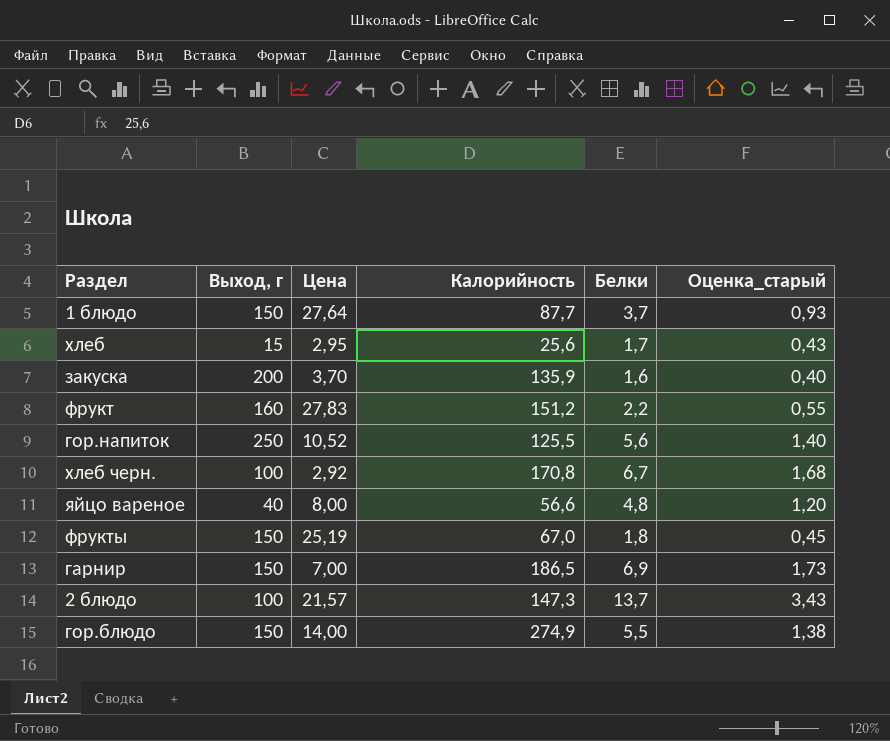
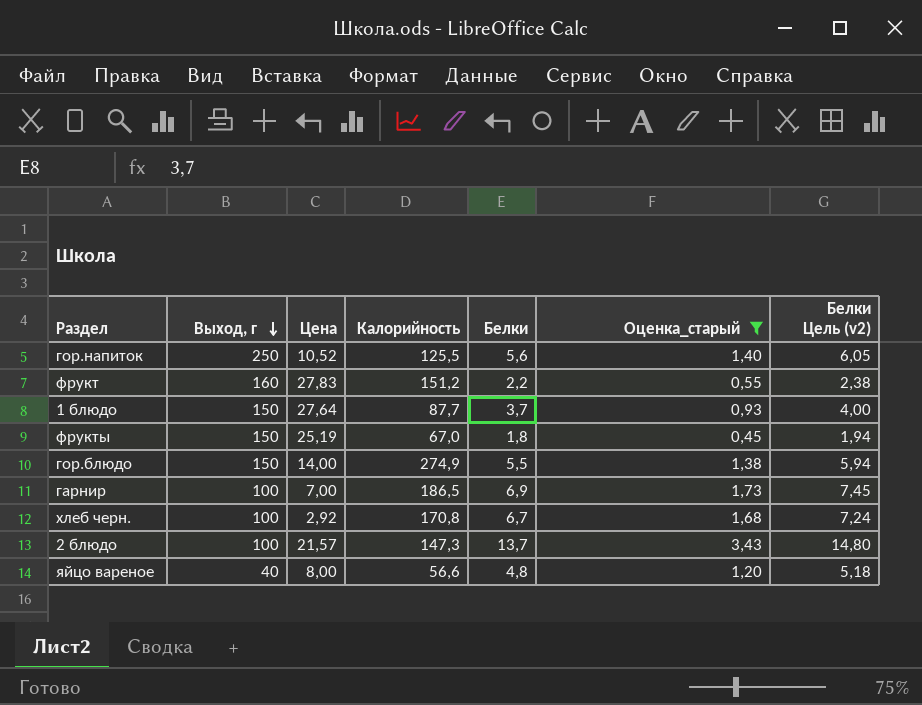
filter: none -> Оценка_старый >= 0,45
row order: none -> Выход, г descending
column Белки Цель (v2) | formula: none -> [Белки] * 1,08
гарнир | Выход, г: 150 -> 100

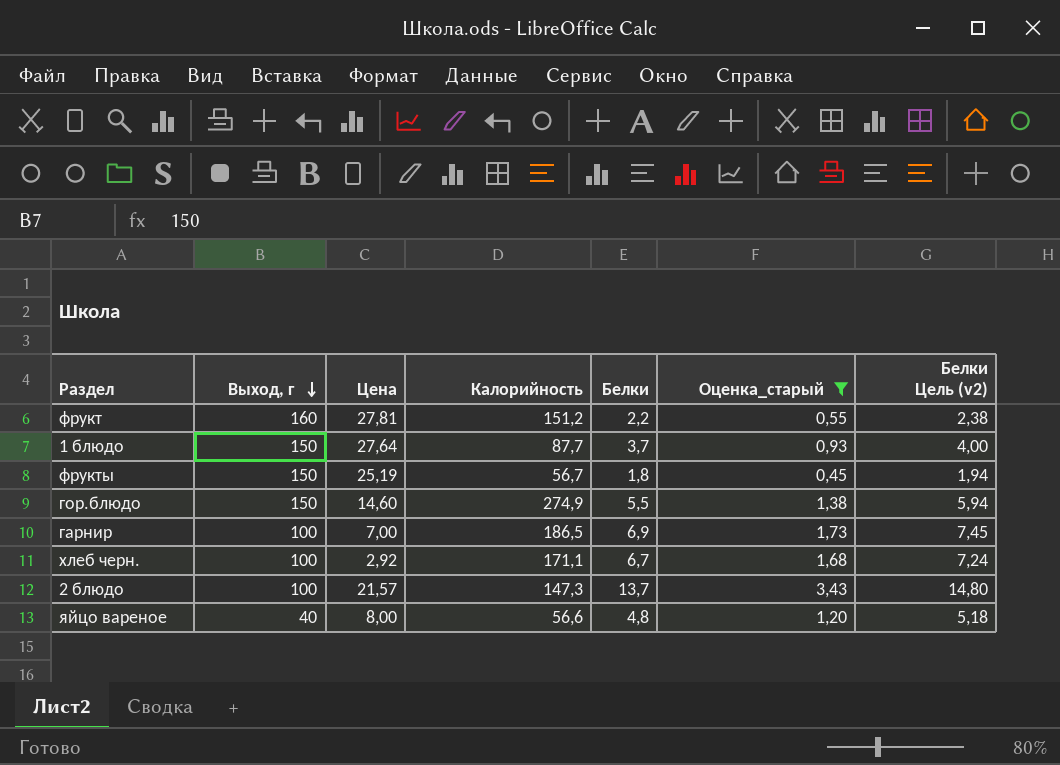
row гор.напиток: 250 | 10,52 | 125,5 | 5,6 | 1,40 | 6,05 -> none
фрукт | Цена: 27,83 -> 27,81
фрукты | Калорийность: 67,0 -> 56,7
гор.блюдо | Цена: 14,00 -> 14,60
хлеб черн. | Калорийность: 170,8 -> 171,1

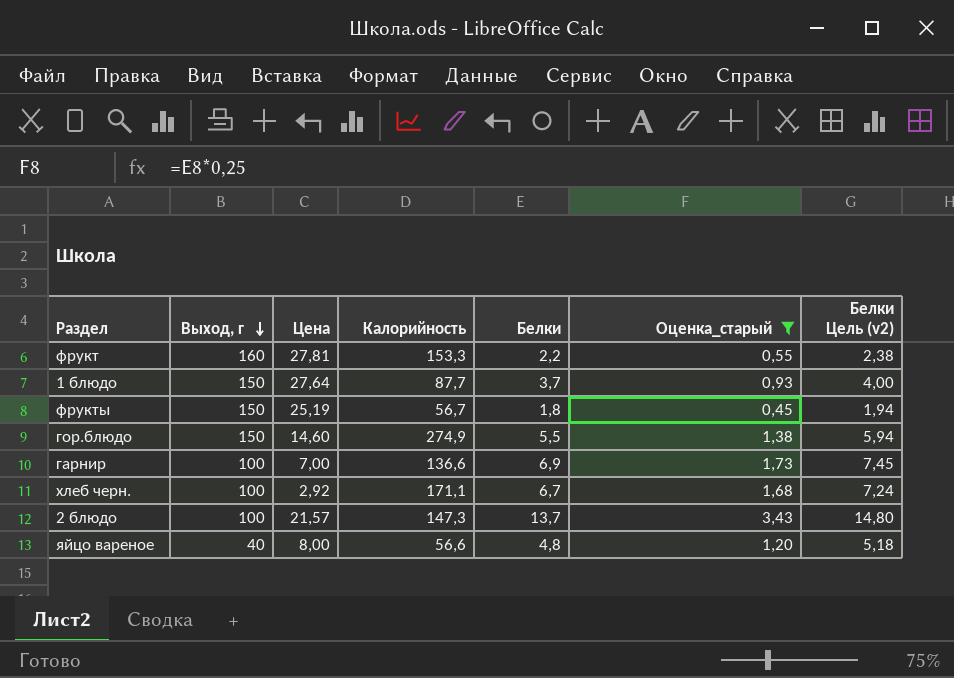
фрукт | Калорийность: 151,2 -> 153,3
гарнир | Калорийность: 186,5 -> 136,6

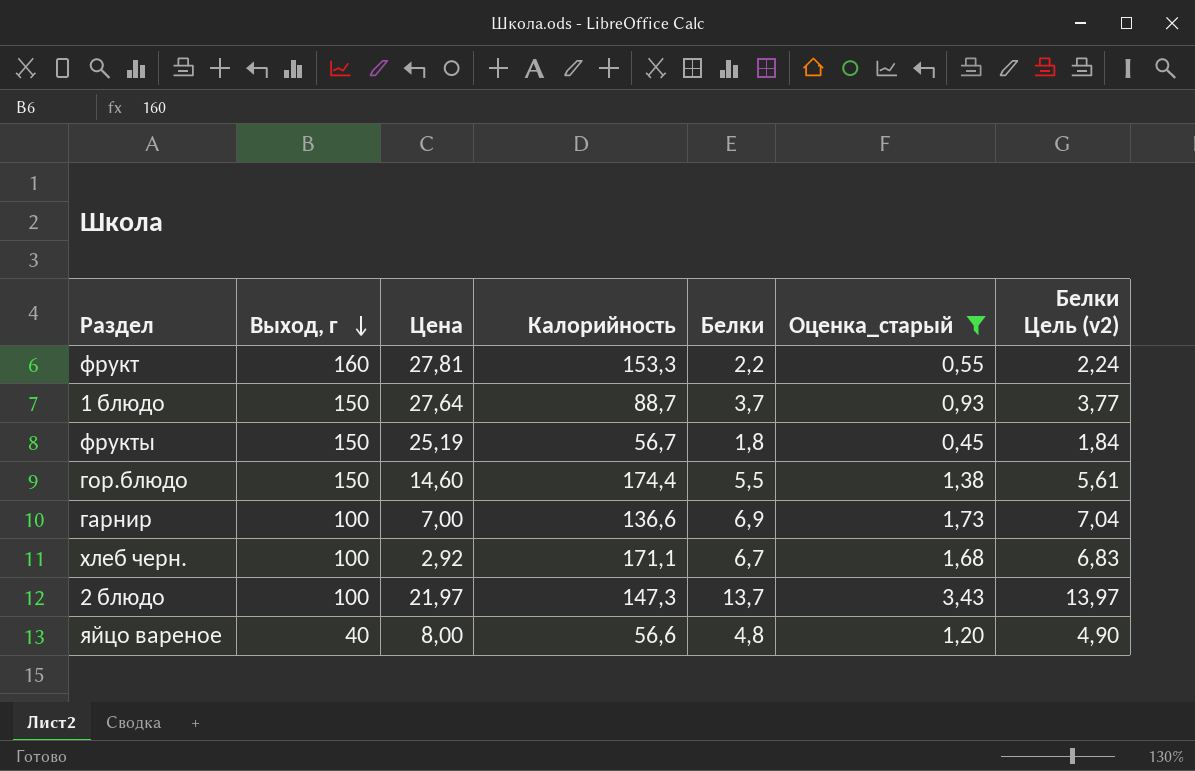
column Белки Цель (v2) | formula: [Белки] * 1,08 -> [Белки] * 1,02
1 блюдо | Калорийность: 87,7 -> 88,7
гор.блюдо | Калорийность: 274,9 -> 174,4
2 блюдо | Цена: 21,57 -> 21,97

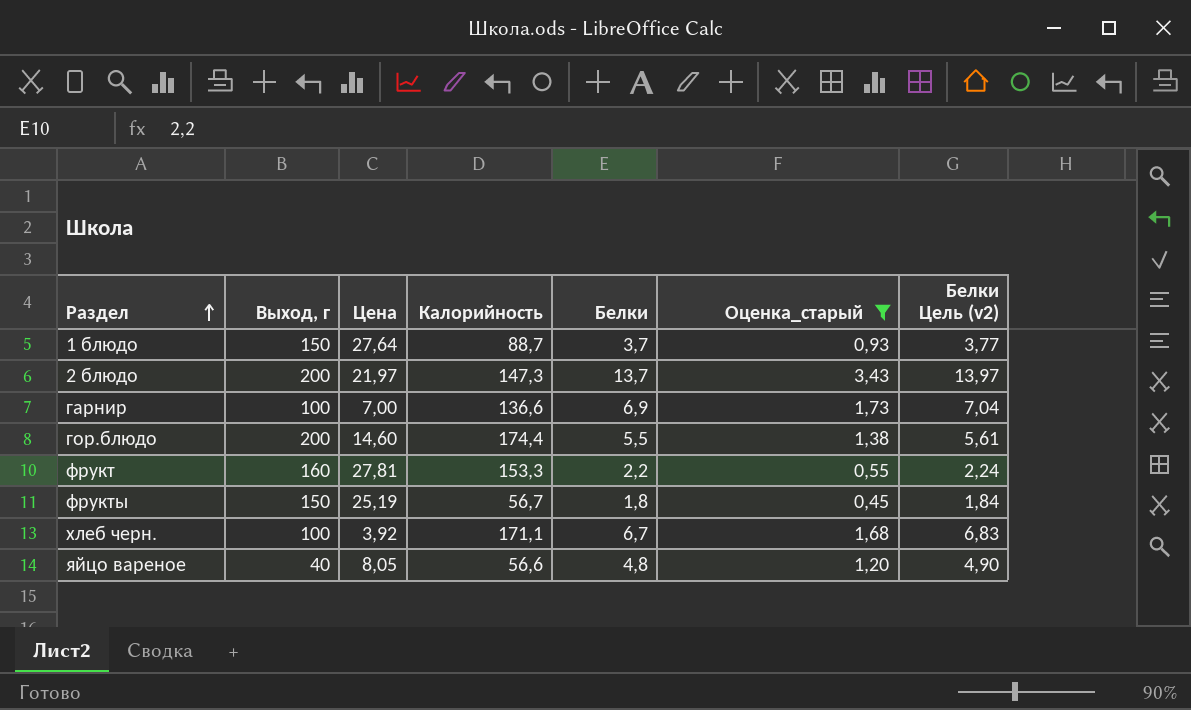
row order: Выход, г descending -> Раздел ascending
2 блюдо | Выход, г: 100 -> 200
гор.блюдо | Выход, г: 150 -> 200
хлеб черн. | Цена: 2,92 -> 3,92
яйцо вареное | Цена: 8,00 -> 8,05

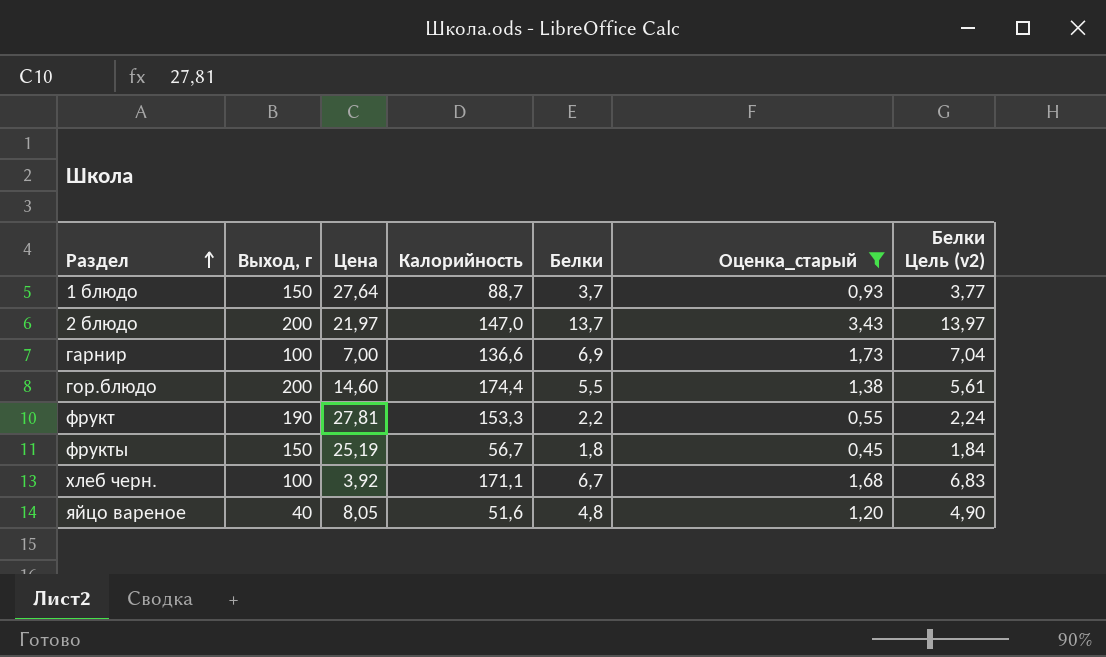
2 блюдо | Калорийность: 147,3 -> 147,0
фрукт | Выход, г: 160 -> 190
яйцо вареное | Калорийность: 56,6 -> 51,6

